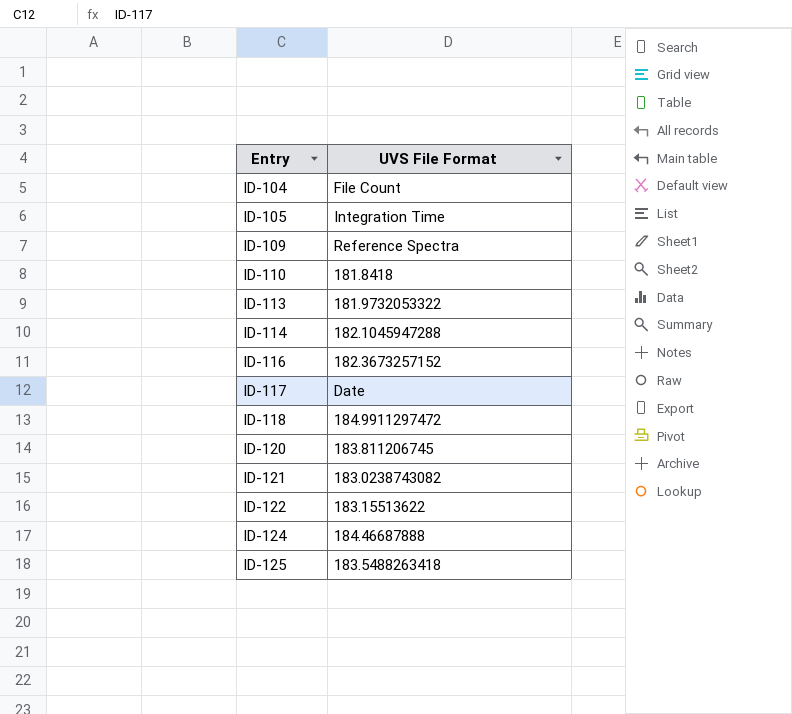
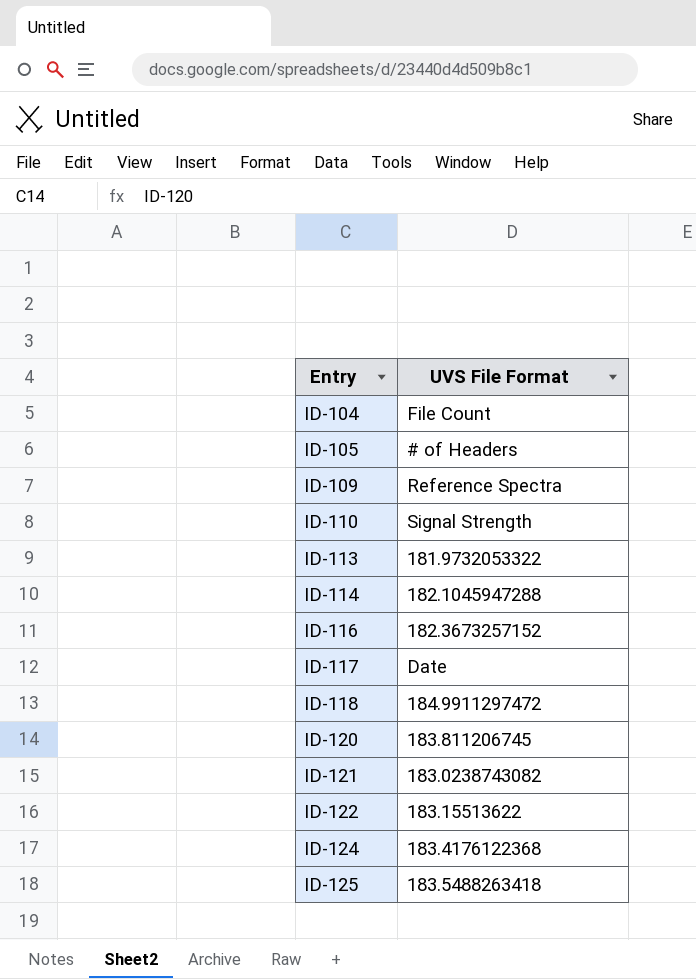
ID-105 | UVS File Format: Integration Time -> # of Headers
ID-110 | UVS File Format: 181.8418 -> Signal Strength
ID-124 | UVS File Format: 184.46687888 -> 183.4176122368

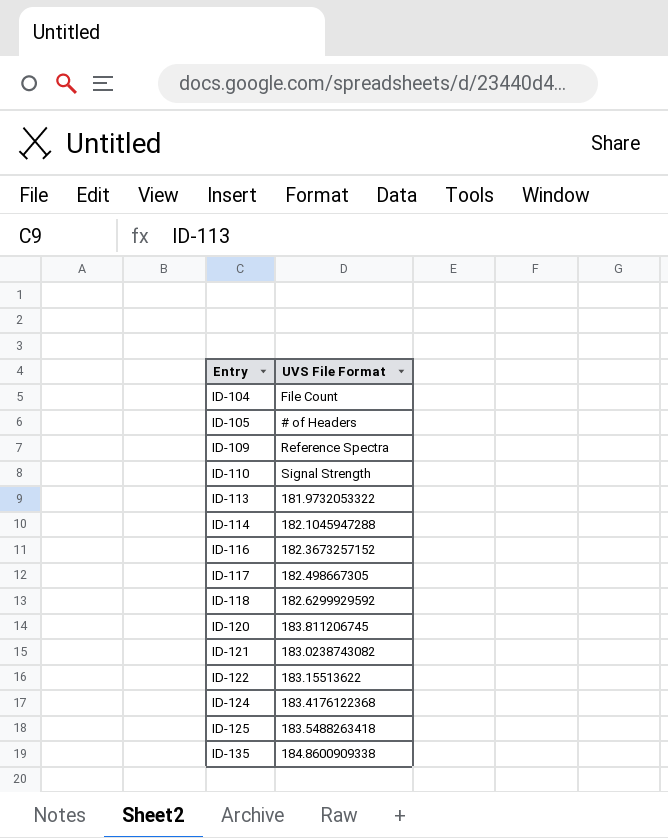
ID-117 | UVS File Format: Date -> 182.498667305
ID-118 | UVS File Format: 184.9911297472 -> 182.6299929592
row ID-135: none -> 184.8600909338

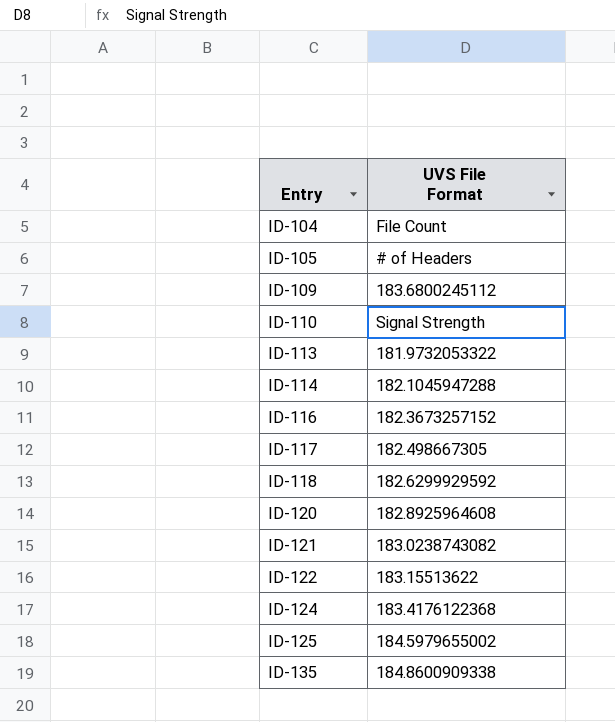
ID-109 | UVS File Format: Reference Spectra -> 183.6800245112
ID-120 | UVS File Format: 183.811206745 -> 182.8925964608
ID-125 | UVS File Format: 183.5488263418 -> 184.5979655002

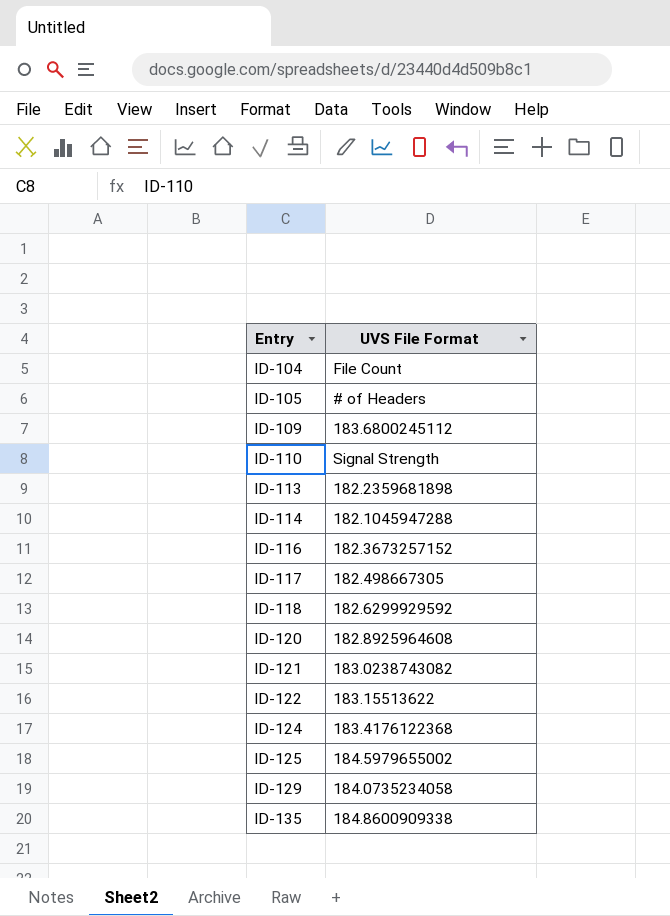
ID-113 | UVS File Format: 181.9732053322 -> 182.2359681898
row ID-129: none -> 184.0735234058

